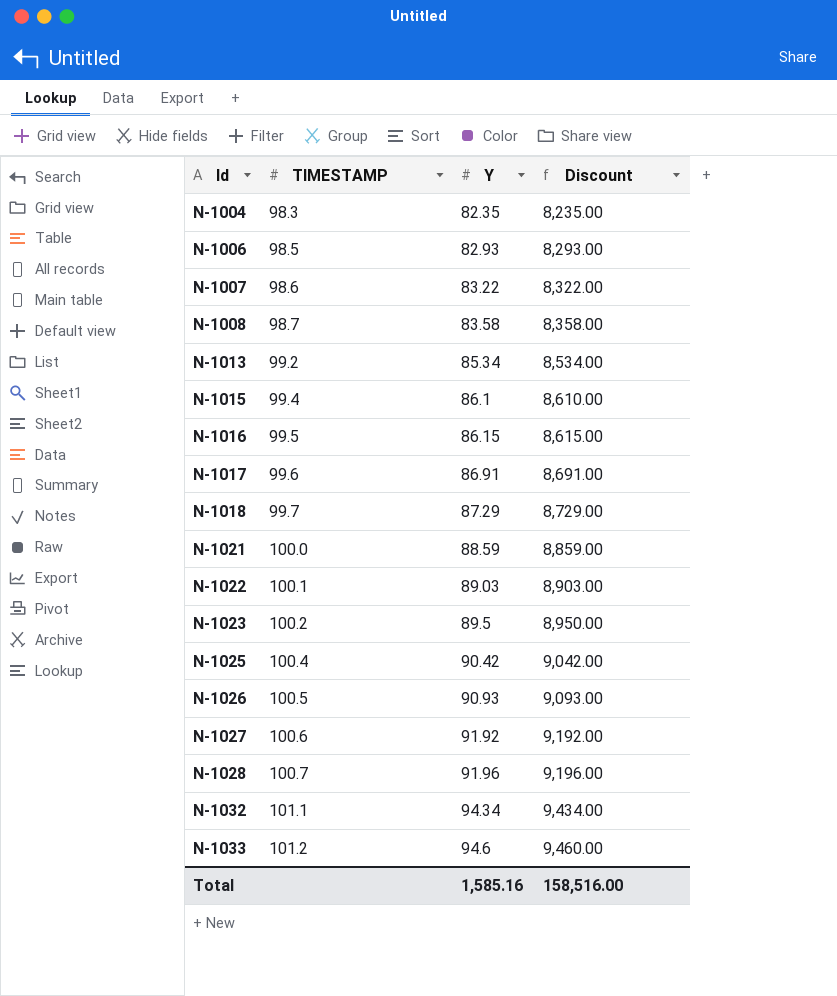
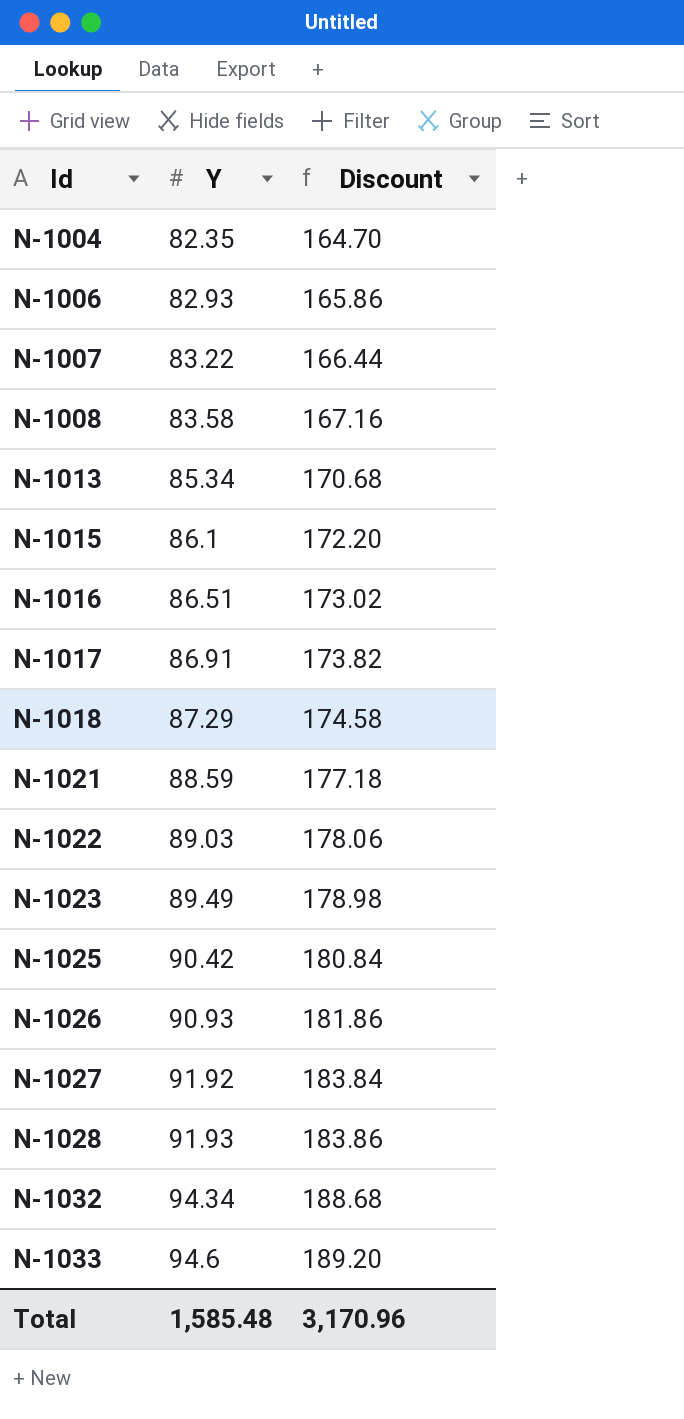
column TIMESTAMP | position: 2 -> none
column Discount | formula: [Y] * 100 -> [Y] * 2
N-1016 | Y: 86.15 -> 86.51
N-1023 | Y: 89.5 -> 89.49
N-1028 | Y: 91.96 -> 91.93
Total | Y: 1,585.16 -> 1,585.48
Total | Discount: 158,516.00 -> 3,170.96

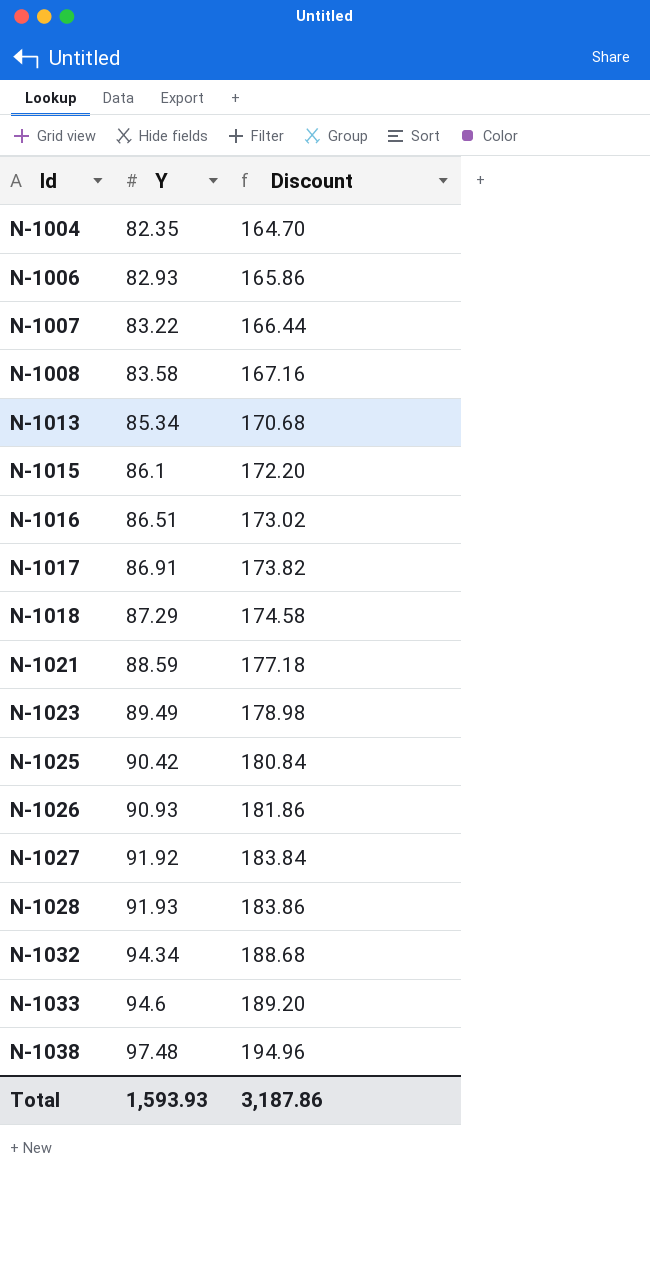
row N-1022: 89.03 | 178.06 -> none
row N-1038: none -> 97.48 | 194.96
Total | Y: 1,585.48 -> 1,593.93
Total | Discount: 3,170.96 -> 3,187.86

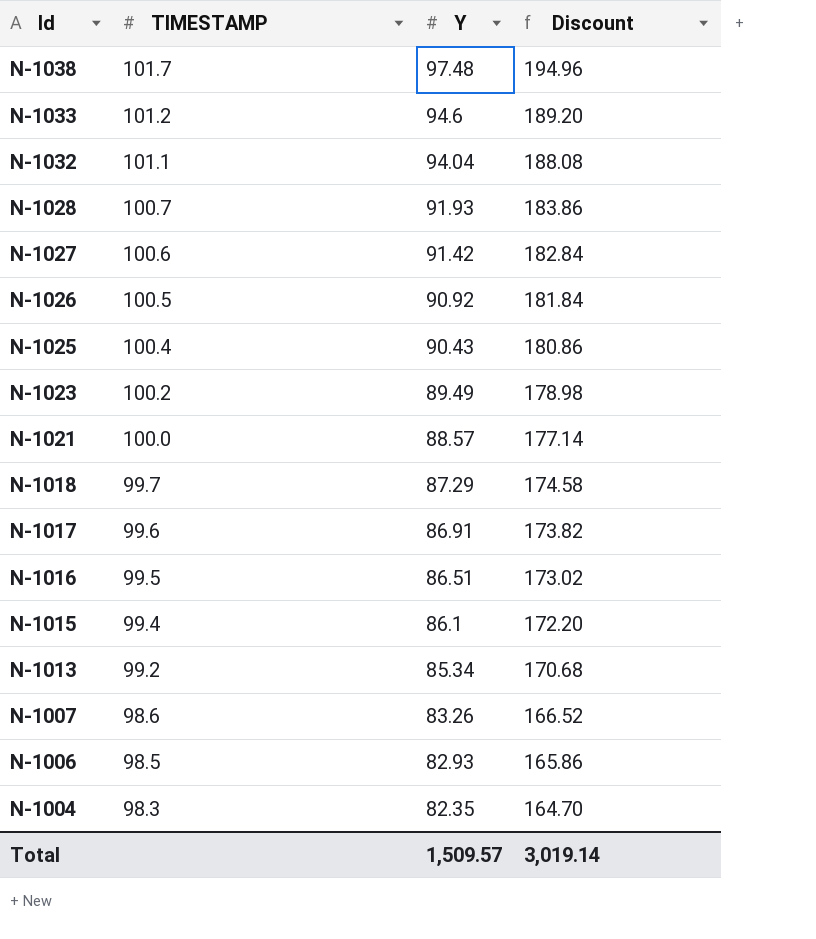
row order: Id ascending -> Id descending
column TIMESTAMP | position: none -> 2
row N-1008: 83.58 | 167.16 -> none
N-1032 | Y: 94.34 -> 94.04
N-1032 | Discount: 188.68 -> 188.08
N-1027 | Y: 91.92 -> 91.42
N-1027 | Discount: 183.84 -> 182.84
N-1026 | Y: 90.93 -> 90.92
N-1026 | Discount: 181.86 -> 181.84
N-1025 | Y: 90.42 -> 90.43
N-1025 | Discount: 180.84 -> 180.86
N-1021 | Y: 88.59 -> 88.57
N-1021 | Discount: 177.18 -> 177.14
N-1007 | Y: 83.22 -> 83.26
N-1007 | Discount: 166.44 -> 166.52
Total | Y: 1,593.93 -> 1,509.57
Total | Discount: 3,187.86 -> 3,019.14

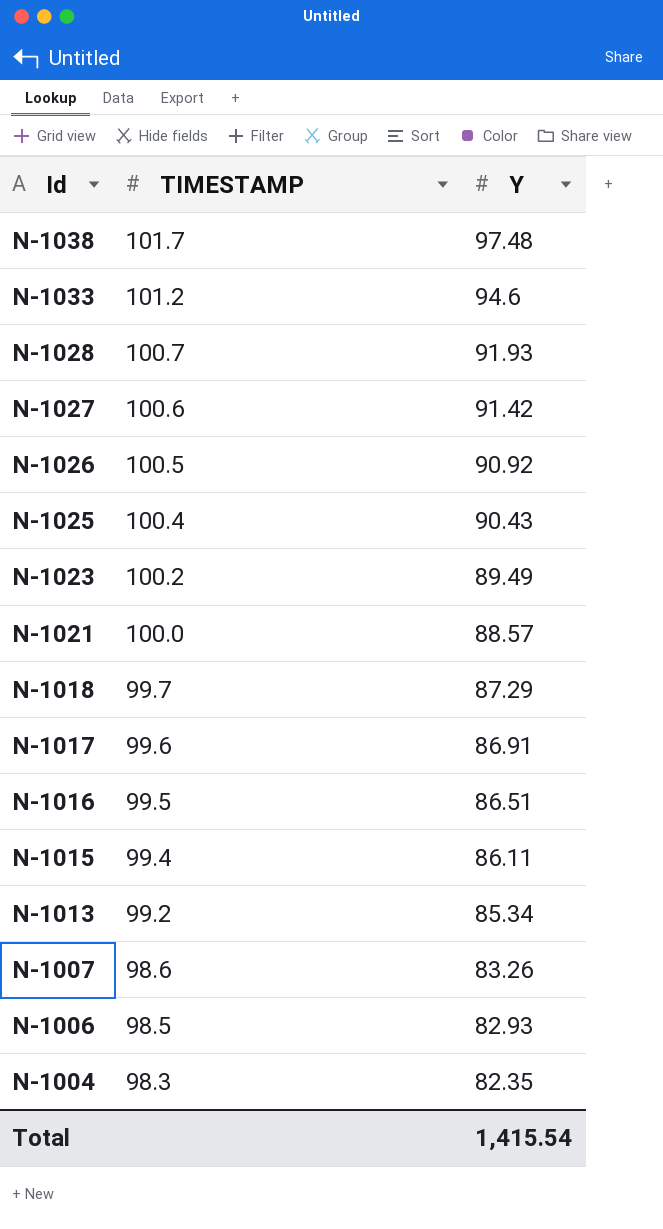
column Discount | formula: [Y] * 2 -> none
row N-1032: 101.1 | 94.04 | 188.08 -> none
N-1015 | Y: 86.1 -> 86.11
Total | Y: 1,509.57 -> 1,415.54

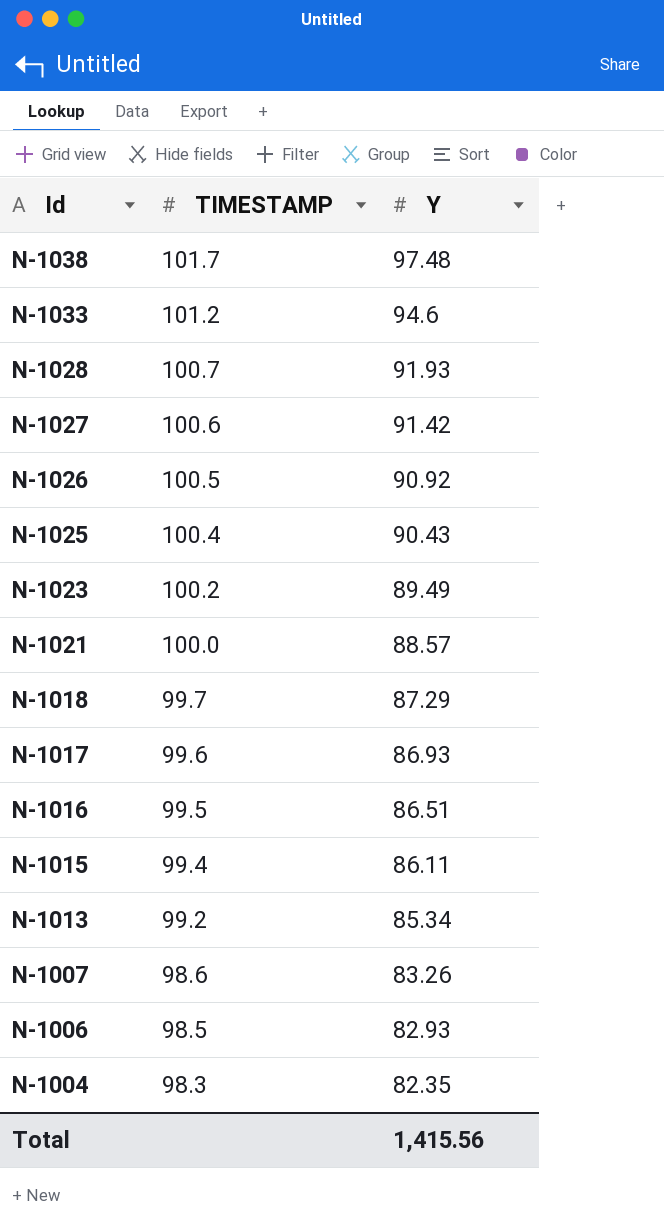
N-1017 | Y: 86.91 -> 86.93
Total | Y: 1,415.54 -> 1,415.56

